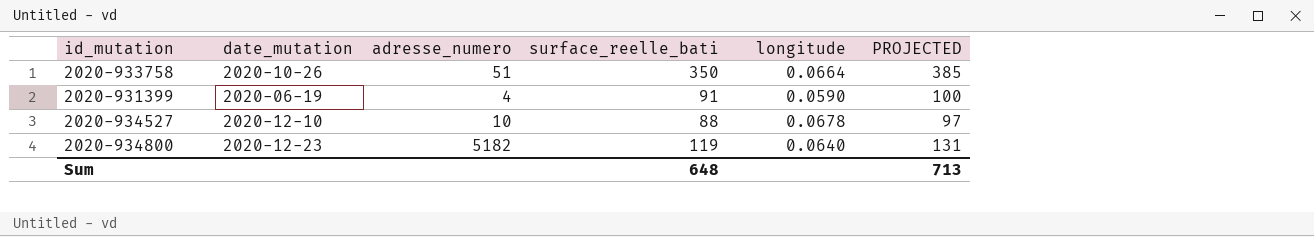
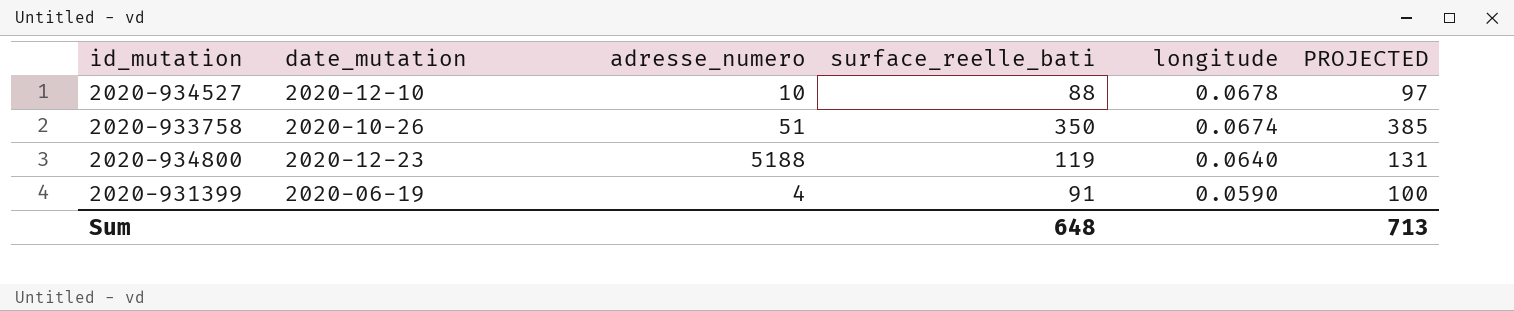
row order: none -> longitude descending
2020-933758 | longitude: 0.0664 -> 0.0674
2020-934800 | adresse_numero: 5182 -> 5188

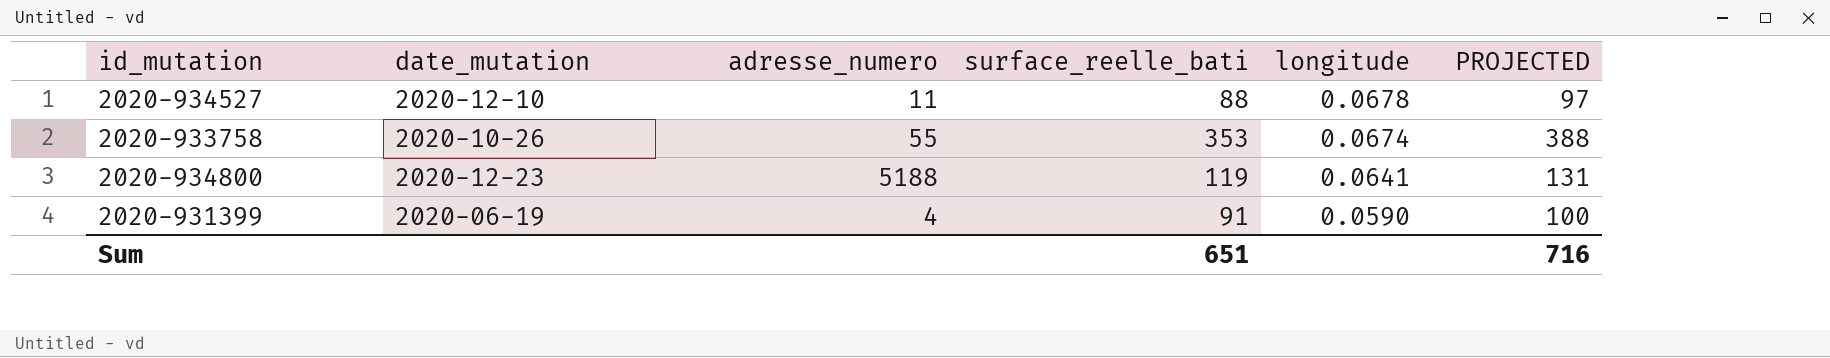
2020-934527 | adresse_numero: 10 -> 11
2020-933758 | adresse_numero: 51 -> 55
2020-933758 | surface_reelle_bati: 350 -> 353
2020-933758 | PROJECTED: 385 -> 388
2020-934800 | longitude: 0.0640 -> 0.0641
Sum | surface_reelle_bati: 648 -> 651
Sum | PROJECTED: 713 -> 716

